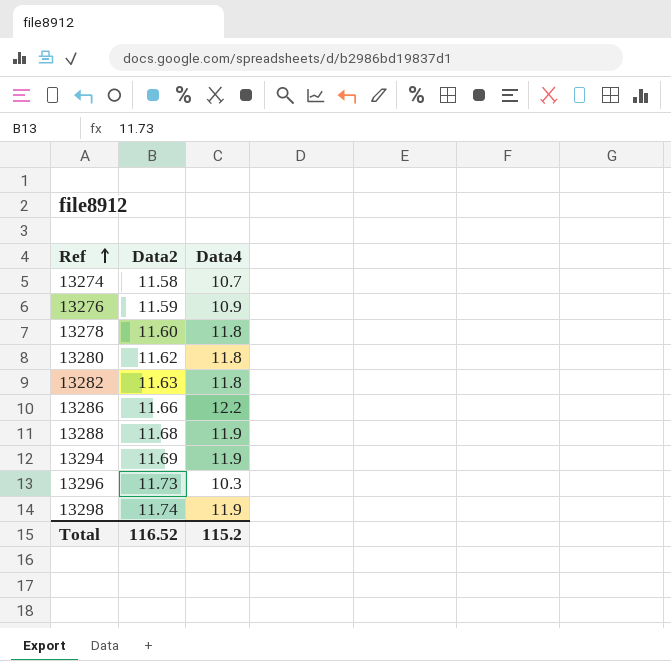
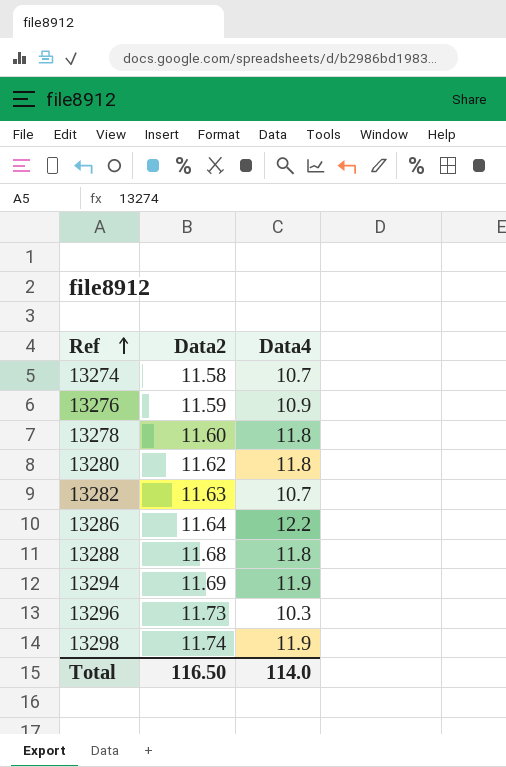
13282 | Data4: 11.8 -> 10.7
13286 | Data2: 11.66 -> 11.64
13288 | Data4: 11.9 -> 11.8
Total | Data2: 116.52 -> 116.50
Total | Data4: 115.2 -> 114.0

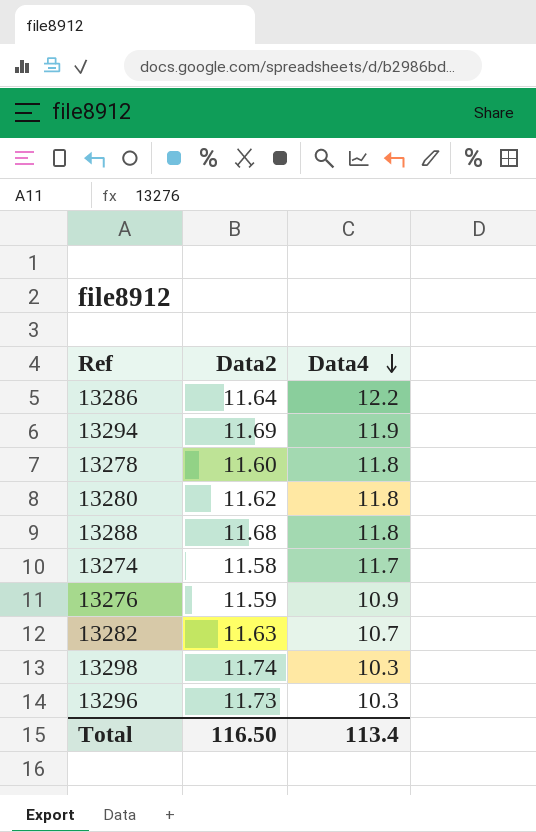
row order: Ref ascending -> Data4 descending
13274 | Data4: 10.7 -> 11.7
13298 | Data4: 11.9 -> 10.3
Total | Data4: 114.0 -> 113.4

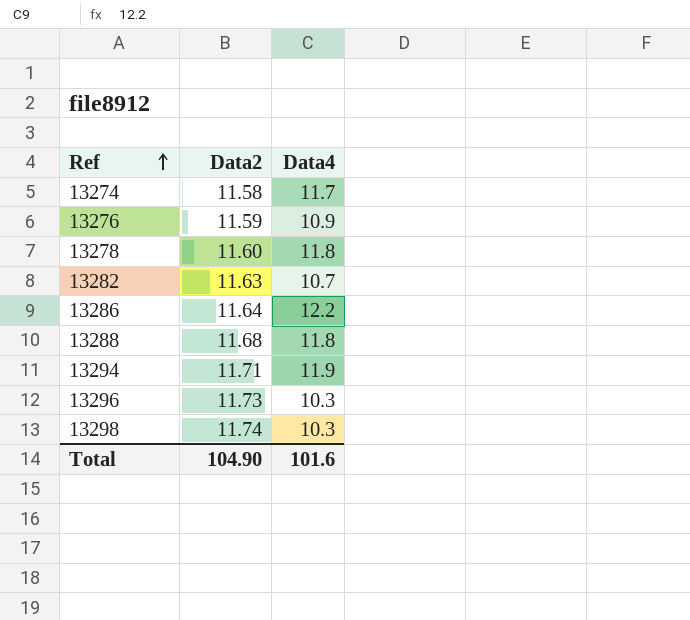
row order: Data4 descending -> Ref ascending
row 13280: 11.62 | 11.8 -> none
13294 | Data2: 11.69 -> 11.71
Total | Data2: 116.50 -> 104.90
Total | Data4: 113.4 -> 101.6

